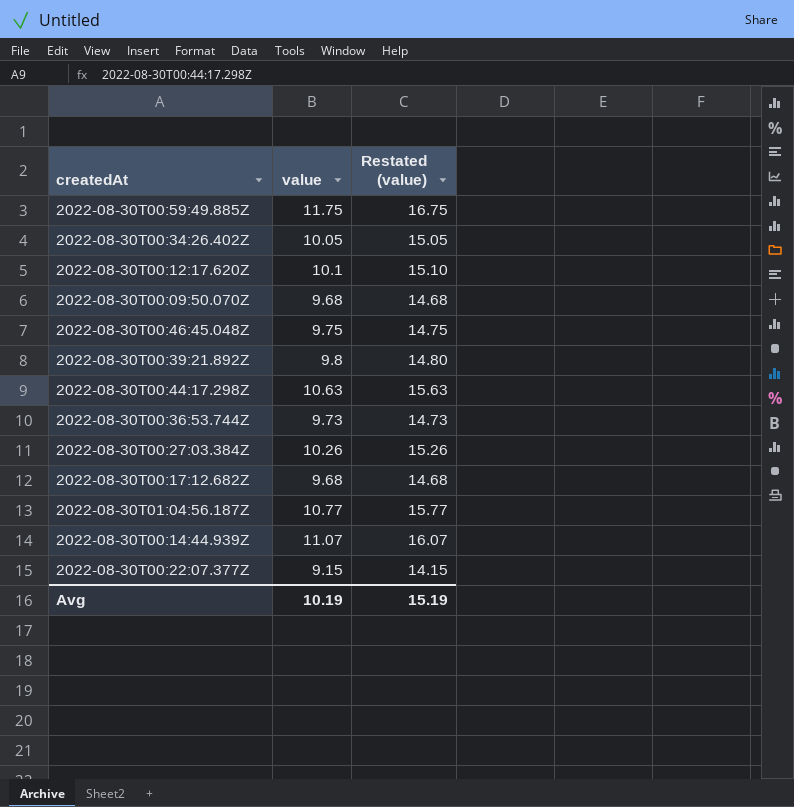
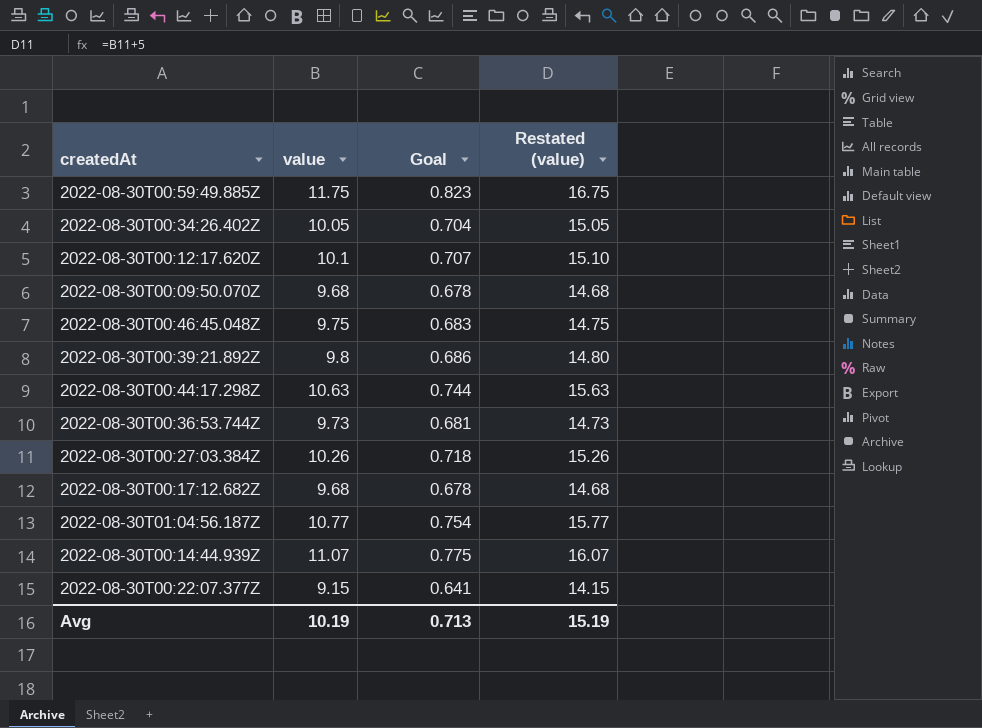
column Goal | formula: none -> [value] * 0.07

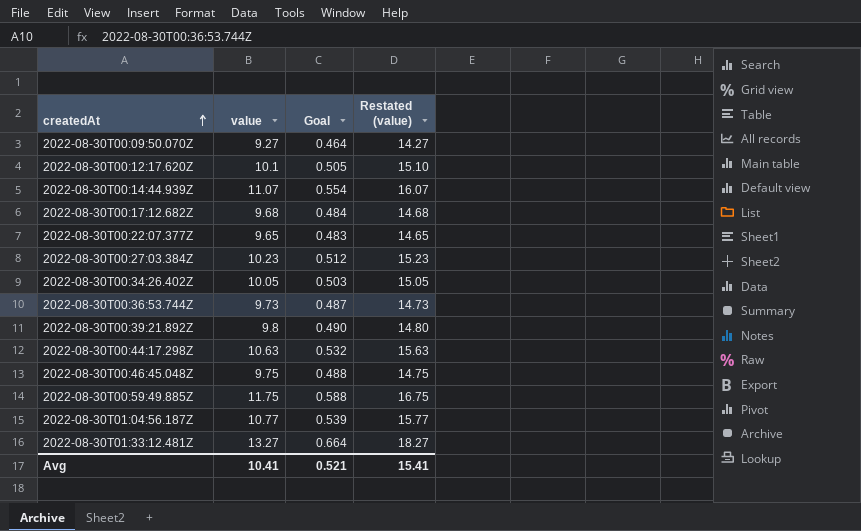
row order: none -> createdAt ascending
column Goal | formula: [value] * 0.07 -> [value] * 0.05
2022-08-30T00:09:50.070Z | value: 9.68 -> 9.27
2022-08-30T00:09:50.070Z | Restated (value): 14.68 -> 14.27
2022-08-30T00:22:07.377Z | value: 9.15 -> 9.65
2022-08-30T00:22:07.377Z | Restated (value): 14.15 -> 14.65
2022-08-30T00:27:03.384Z | value: 10.26 -> 10.23
2022-08-30T00:27:03.384Z | Restated (value): 15.26 -> 15.23
row 2022-08-30T01:33:12.481Z: none -> 13.27 | 0.664 | 18.27
Avg | value: 10.19 -> 10.41
Avg | Goal: 0.713 -> 0.521
Avg | Restated (value): 15.19 -> 15.41

